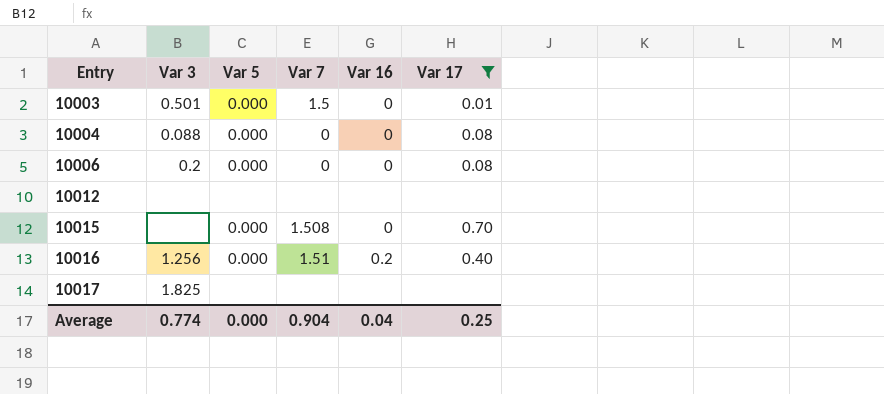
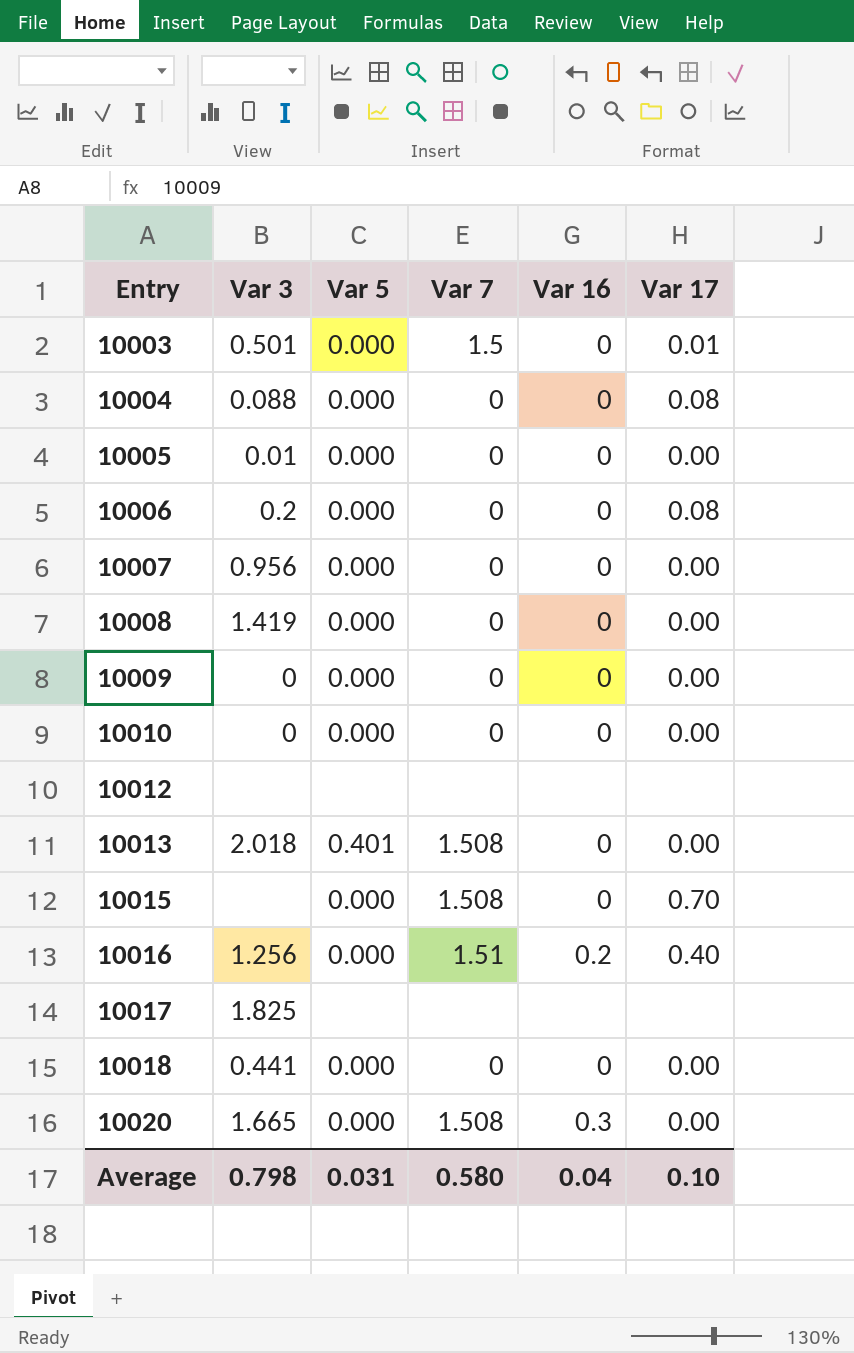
filter: Var 17 != 0.00 -> none
Average | Var 3: 0.774 -> 0.798
Average | Var 5: 0.000 -> 0.031
Average | Var 7: 0.904 -> 0.580
Average | Var 17: 0.25 -> 0.10

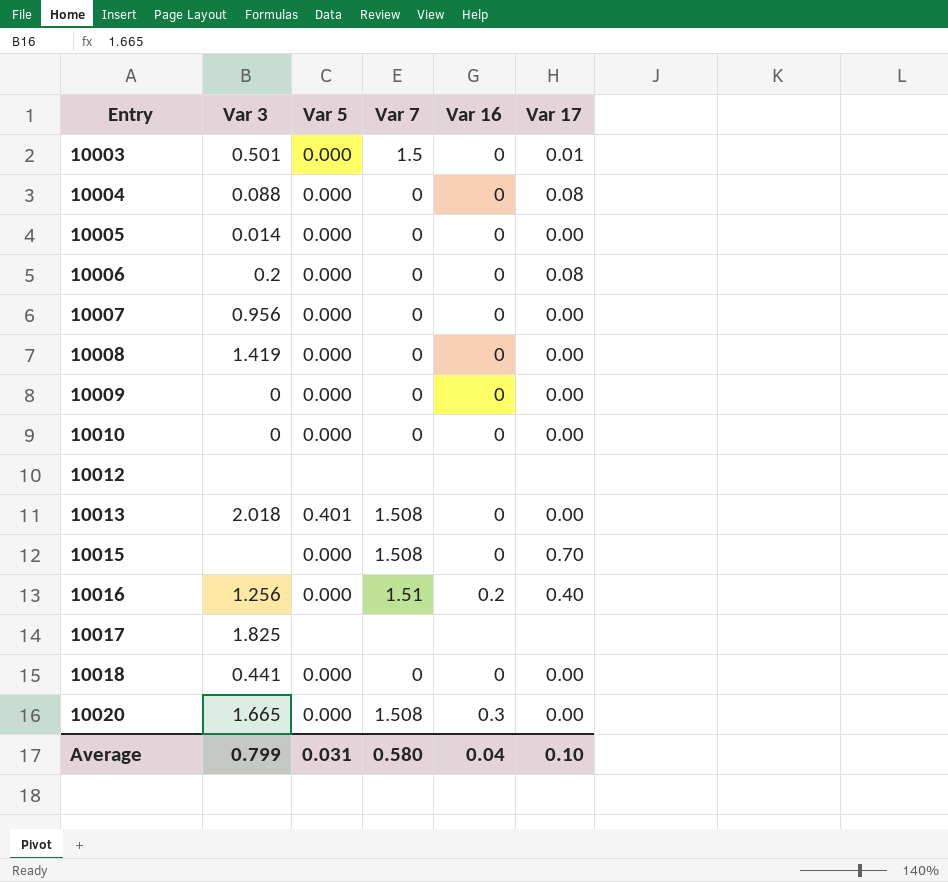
10005 | Var 3: 0.01 -> 0.014
Average | Var 3: 0.798 -> 0.799

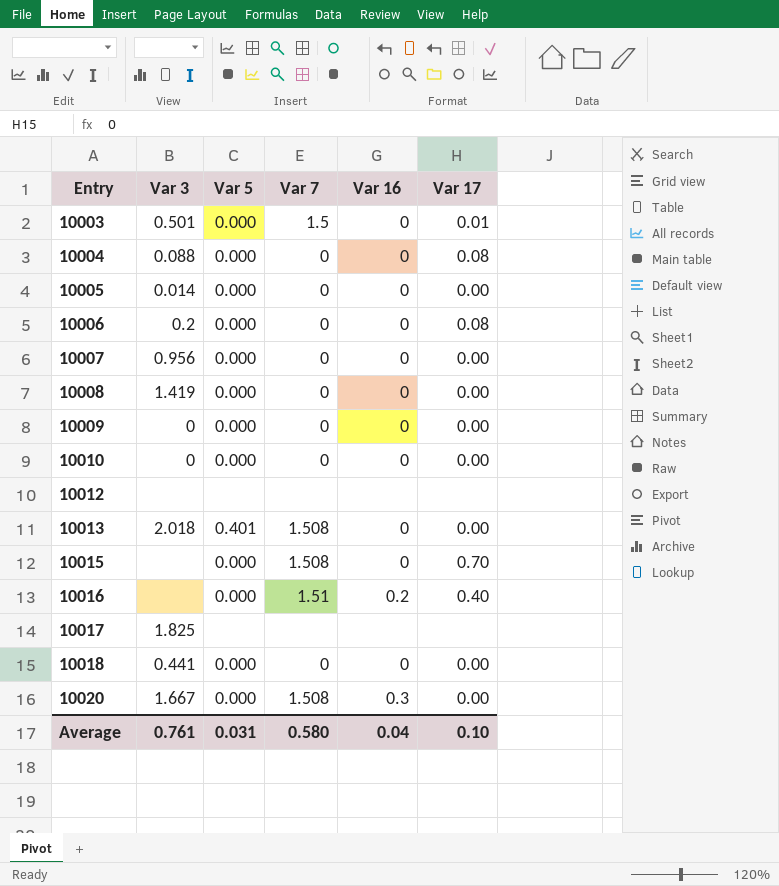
10016 | Var 3: 1.256 -> none
10020 | Var 3: 1.665 -> 1.667
Average | Var 3: 0.799 -> 0.761

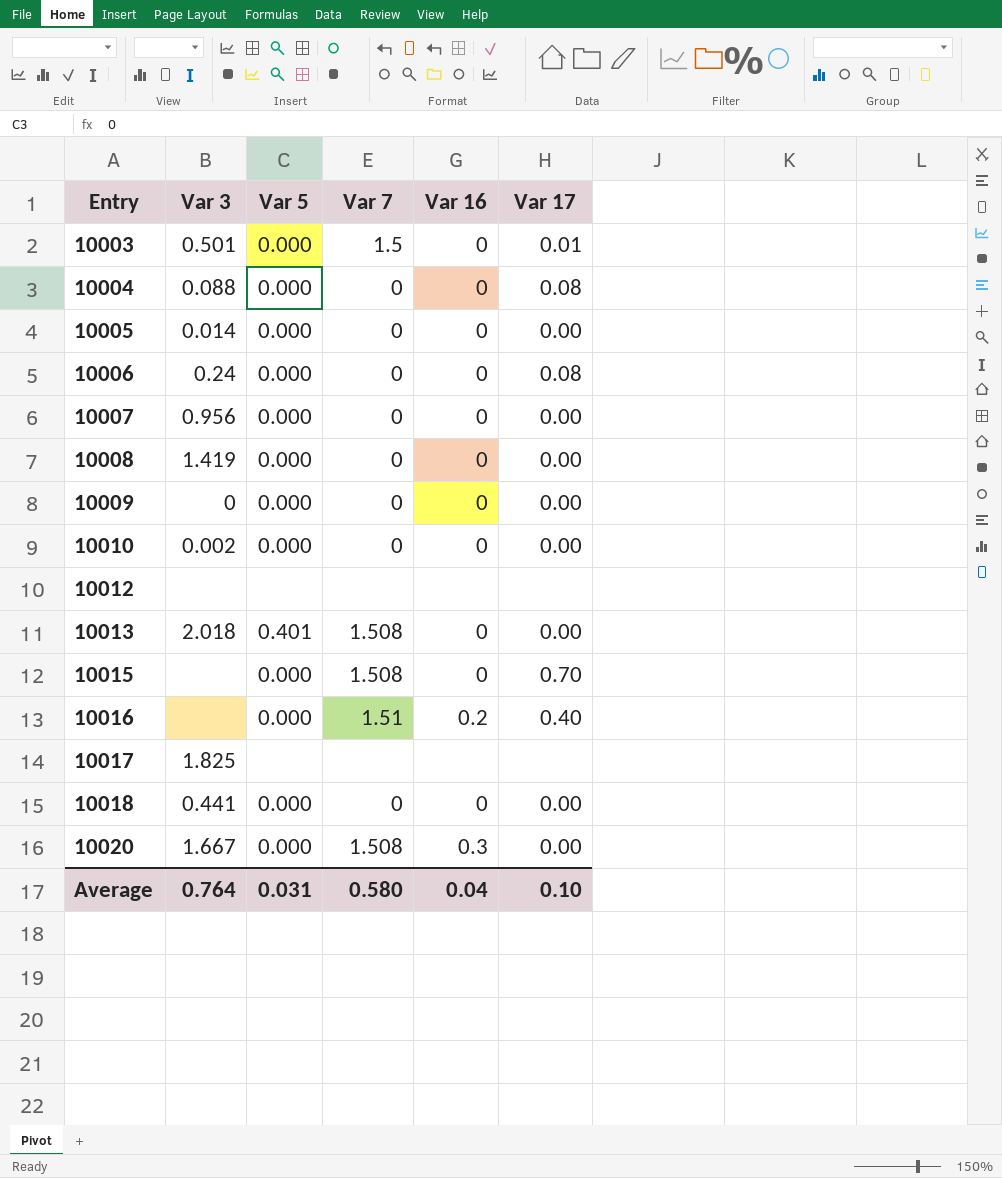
10006 | Var 3: 0.2 -> 0.24
10010 | Var 3: 0 -> 0.002
Average | Var 3: 0.761 -> 0.764

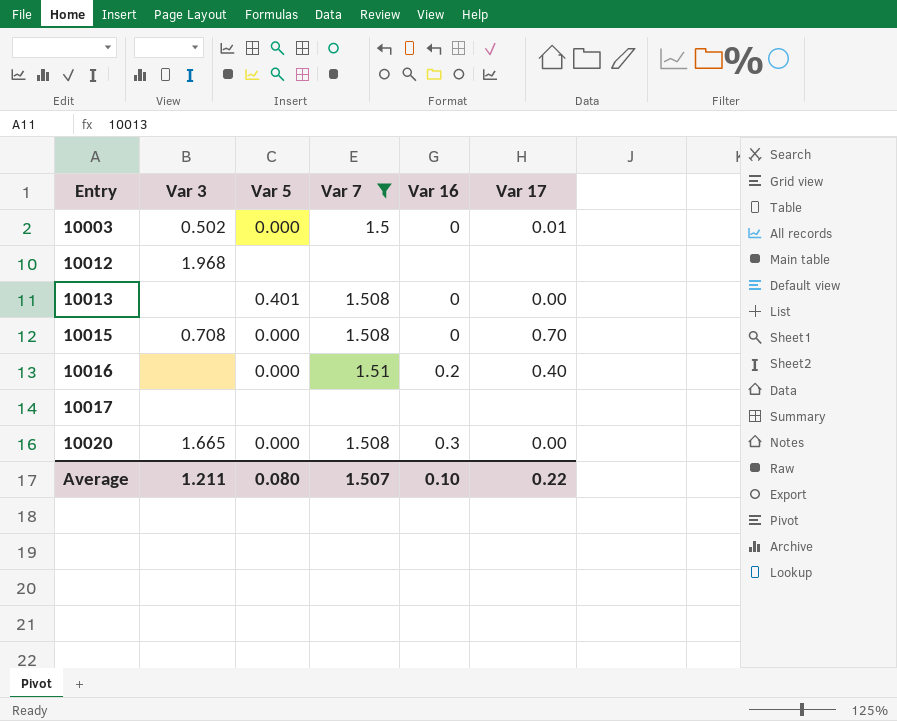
filter: none -> Var 7 != 0
10003 | Var 3: 0.501 -> 0.502
10012 | Var 3: none -> 1.968
10013 | Var 3: 2.018 -> none
10015 | Var 3: none -> 0.708
10017 | Var 3: 1.825 -> none
10020 | Var 3: 1.667 -> 1.665
Average | Var 3: 0.764 -> 1.211
Average | Var 5: 0.031 -> 0.080
Average | Var 7: 0.580 -> 1.507
Average | Var 16: 0.04 -> 0.10
Average | Var 17: 0.10 -> 0.22

